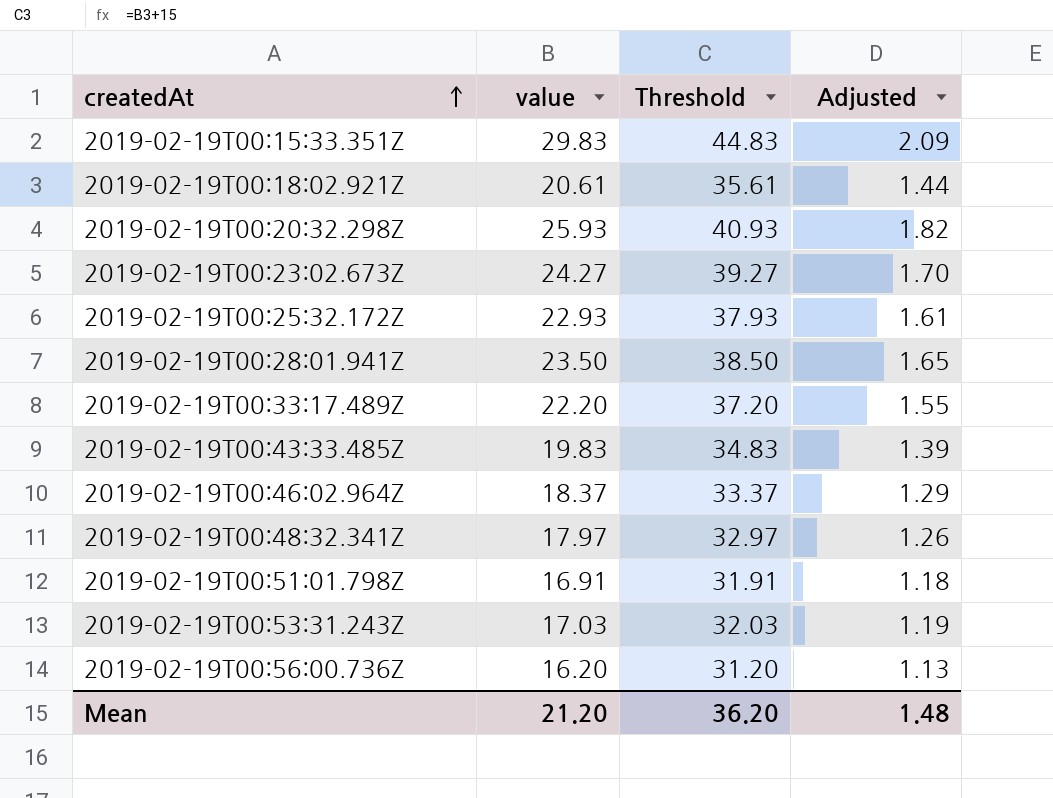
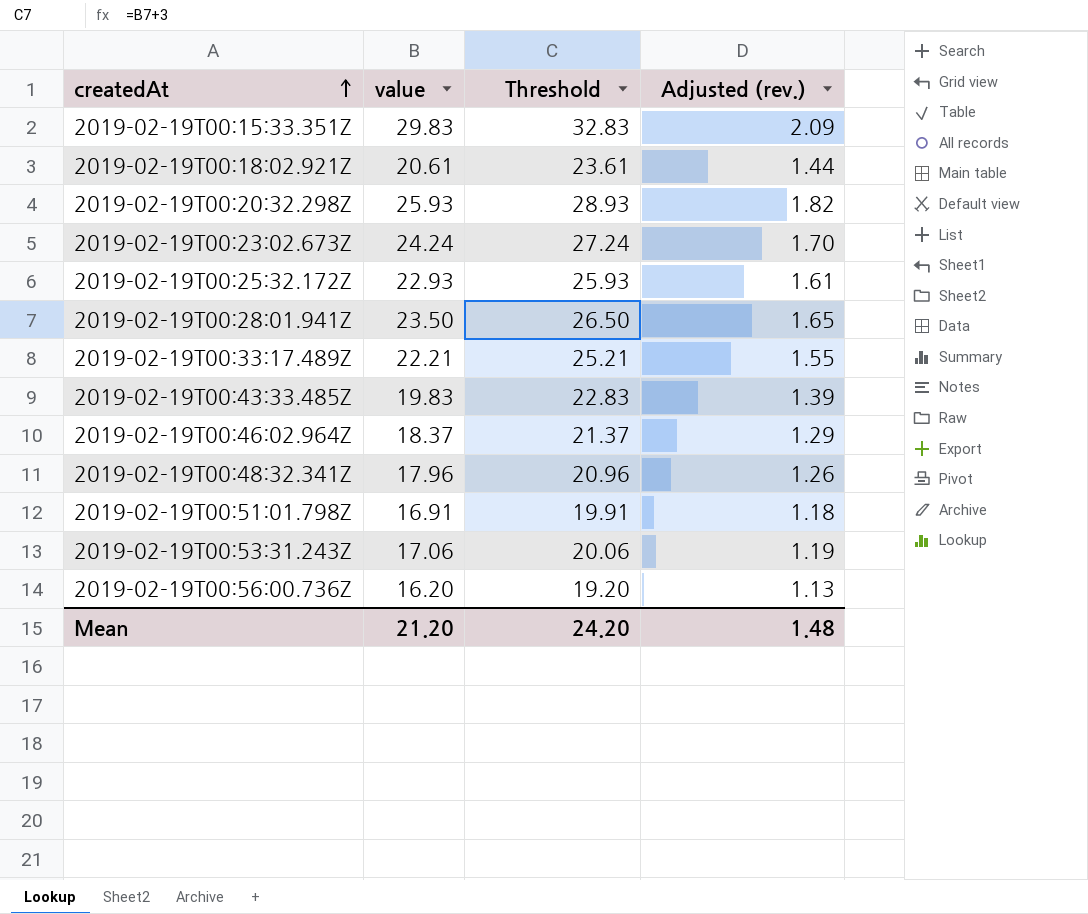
column Threshold | formula: [value] + 15 -> [value] + 3
column name: Adjusted -> Adjusted (rev.)
2019-02-19T00:23:02.673Z | value: 24.27 -> 24.24
2019-02-19T00:33:17.489Z | value: 22.20 -> 22.21
2019-02-19T00:48:32.341Z | value: 17.97 -> 17.96
2019-02-19T00:53:31.243Z | value: 17.03 -> 17.06
Mean | Threshold: 36.20 -> 24.20

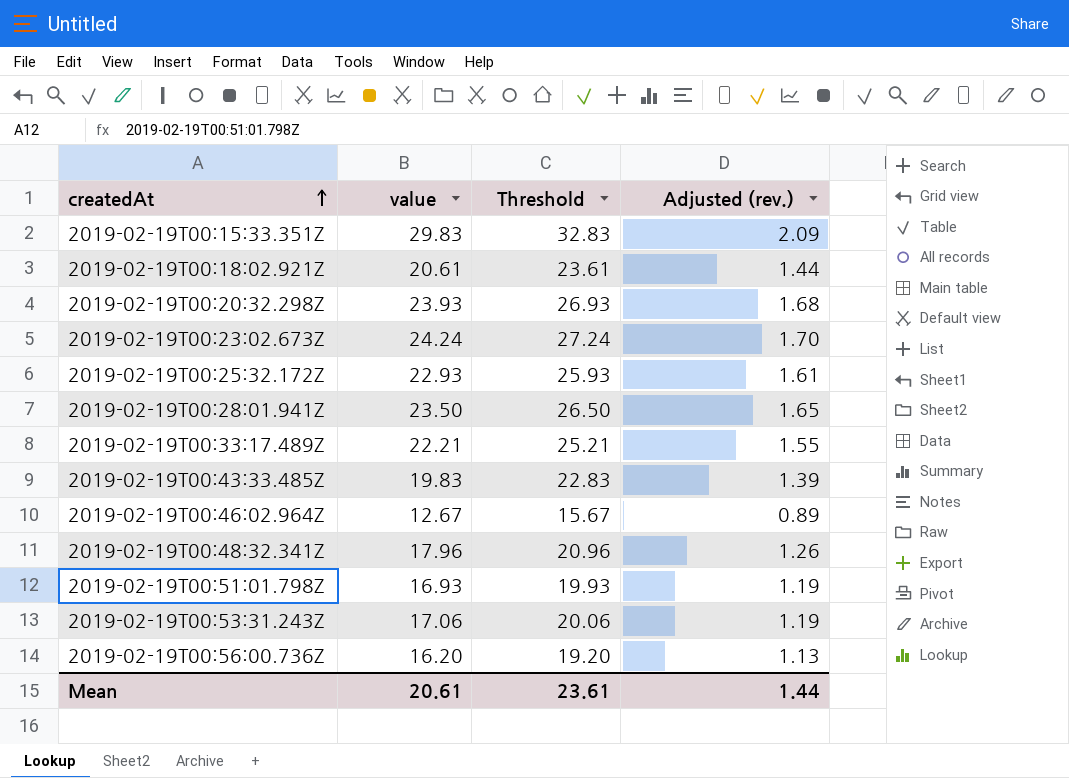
2019-02-19T00:20:32.298Z | value: 25.93 -> 23.93
2019-02-19T00:20:32.298Z | Threshold: 28.93 -> 26.93
2019-02-19T00:20:32.298Z | Adjusted (rev.): 1.82 -> 1.68
2019-02-19T00:46:02.964Z | value: 18.37 -> 12.67
2019-02-19T00:46:02.964Z | Threshold: 21.37 -> 15.67
2019-02-19T00:46:02.964Z | Adjusted (rev.): 1.29 -> 0.89
2019-02-19T00:51:01.798Z | value: 16.91 -> 16.93
2019-02-19T00:51:01.798Z | Threshold: 19.91 -> 19.93
2019-02-19T00:51:01.798Z | Adjusted (rev.): 1.18 -> 1.19
Mean | value: 21.20 -> 20.61
Mean | Threshold: 24.20 -> 23.61
Mean | Adjusted (rev.): 1.48 -> 1.44

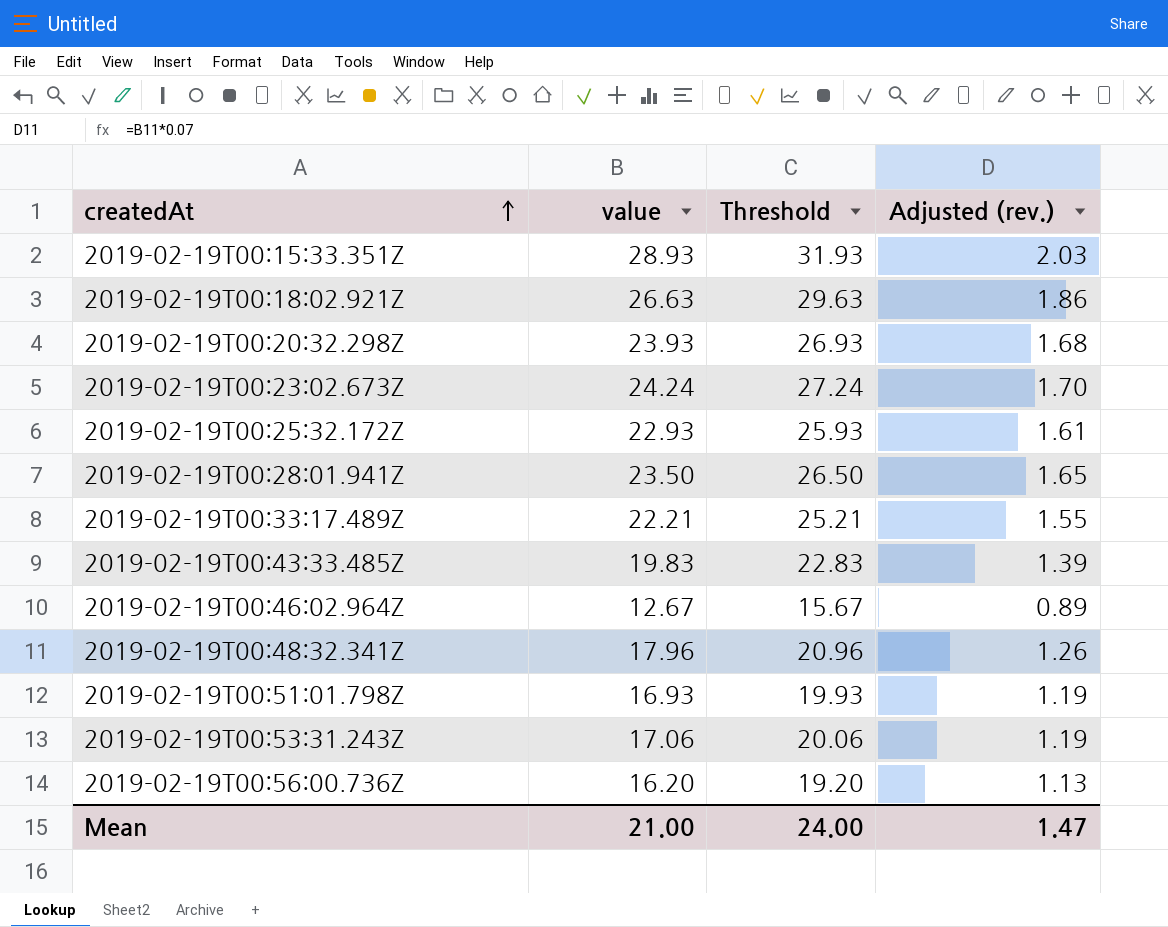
2019-02-19T00:15:33.351Z | value: 29.83 -> 28.93
2019-02-19T00:15:33.351Z | Threshold: 32.83 -> 31.93
2019-02-19T00:15:33.351Z | Adjusted (rev.): 2.09 -> 2.03
2019-02-19T00:18:02.921Z | value: 20.61 -> 26.63
2019-02-19T00:18:02.921Z | Threshold: 23.61 -> 29.63
2019-02-19T00:18:02.921Z | Adjusted (rev.): 1.44 -> 1.86
Mean | value: 20.61 -> 21.00
Mean | Threshold: 23.61 -> 24.00
Mean | Adjusted (rev.): 1.44 -> 1.47

